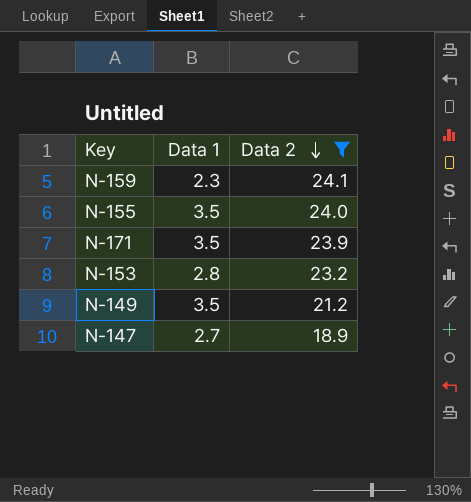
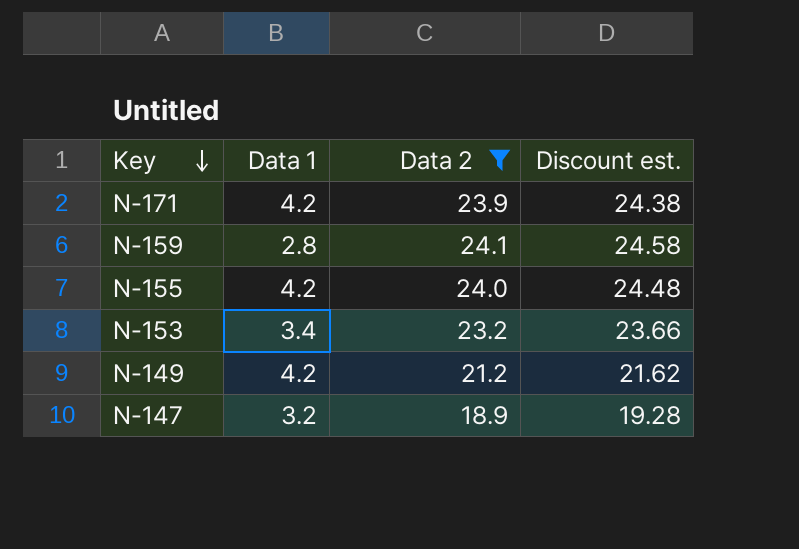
row order: Data 2 descending -> Key descending
column Discount est. | formula: none -> [Data 2] * 1.02
N-171 | Data 1: 3.5 -> 4.2
N-159 | Data 1: 2.3 -> 2.8
N-155 | Data 1: 3.5 -> 4.2
N-153 | Data 1: 2.8 -> 3.4
N-149 | Data 1: 3.5 -> 4.2
N-147 | Data 1: 2.7 -> 3.2

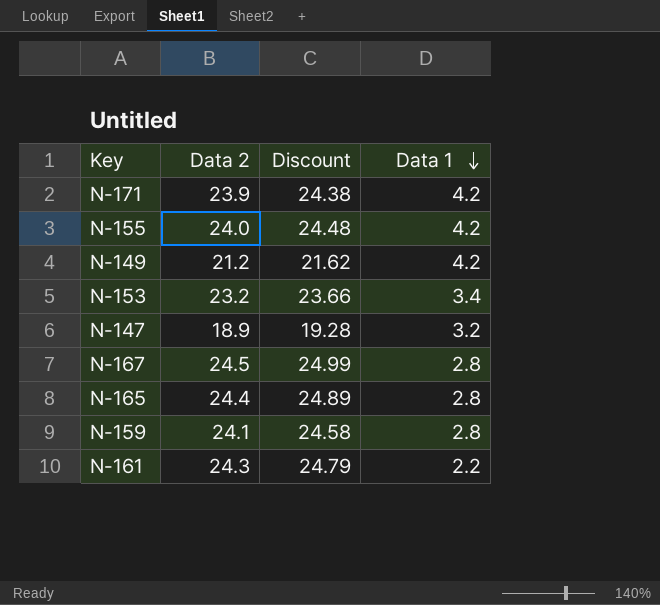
filter: Data 2 <= 24.1 -> none
row order: Key descending -> Data 1 descending
column name: Discount est. -> Discount
column Data 1 | position: 2 -> 4

